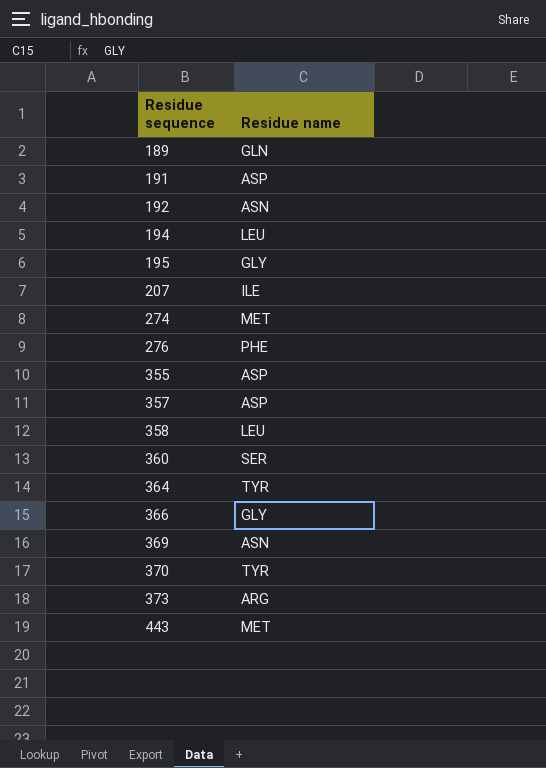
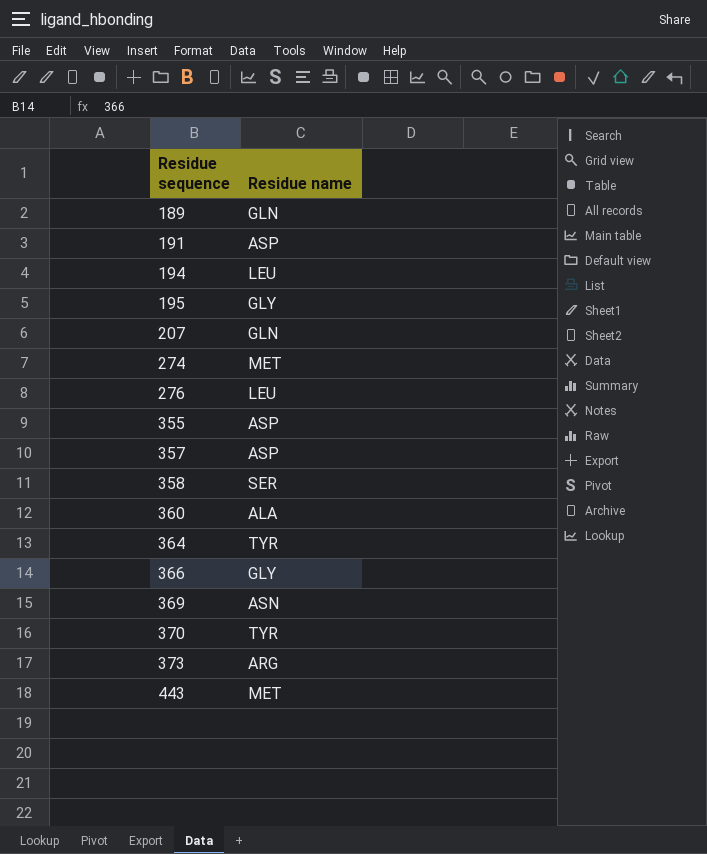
row 192: ASN -> none
207 | Residue name: ILE -> GLN
276 | Residue name: PHE -> LEU
358 | Residue name: LEU -> SER
360 | Residue name: SER -> ALA

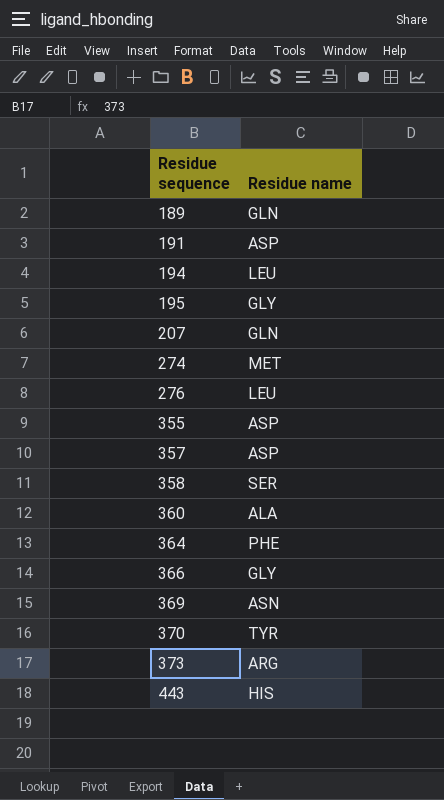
364 | Residue name: TYR -> PHE
443 | Residue name: MET -> HIS

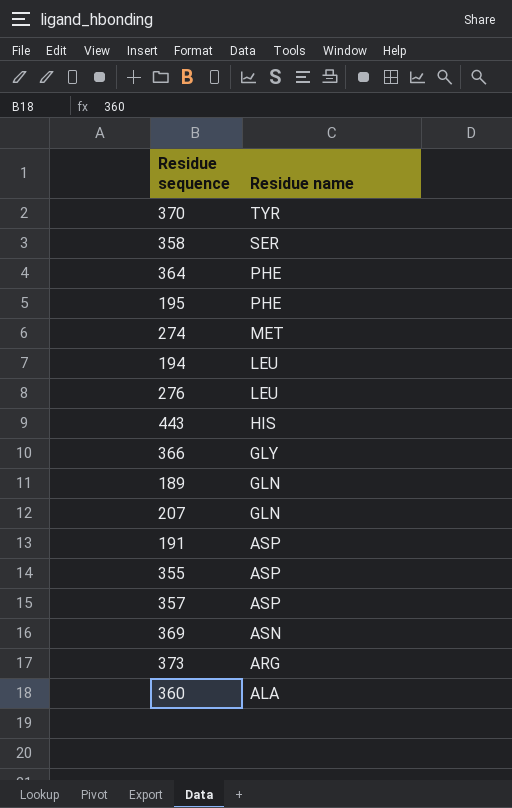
row order: Residue sequence ascending -> Residue name descending
195 | Residue name: GLY -> PHE

